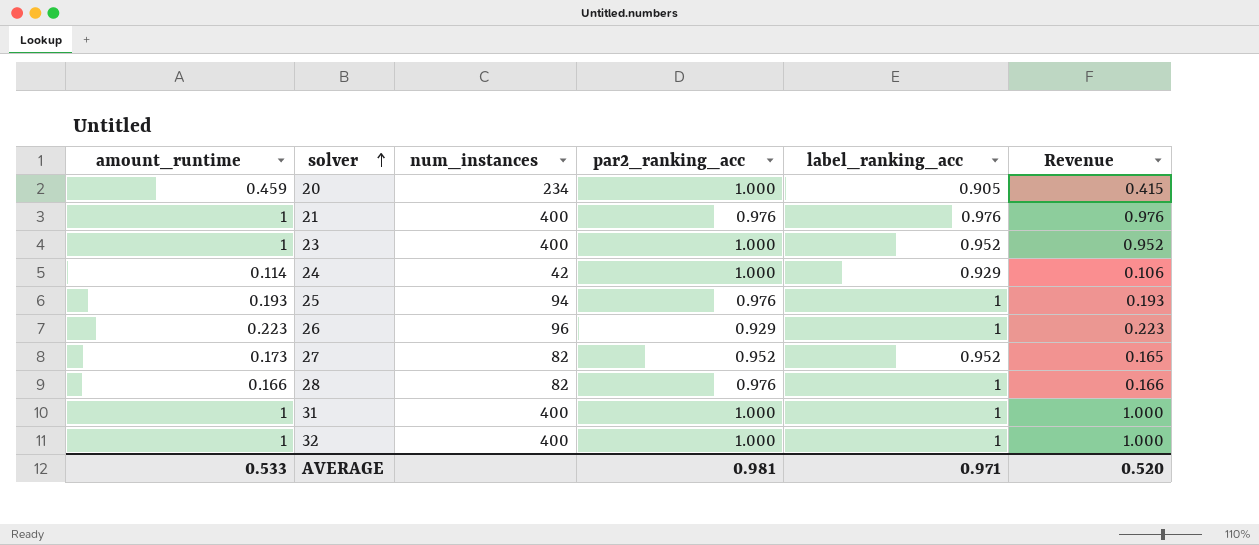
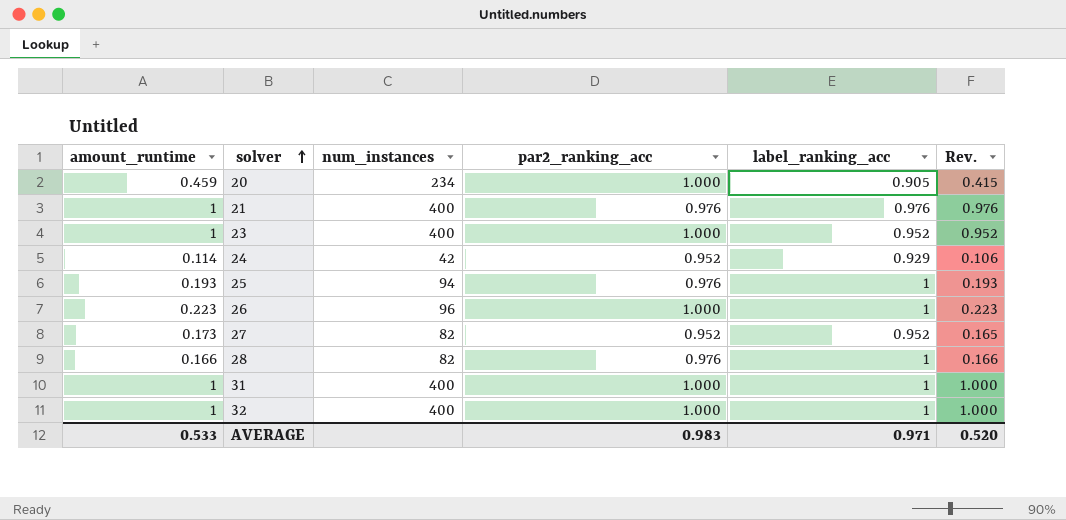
column name: Revenue -> Rev.
24 | par2_ranking_acc: 1.000 -> 0.952
26 | par2_ranking_acc: 0.929 -> 1.000
AVERAGE | par2_ranking_acc: 0.981 -> 0.983

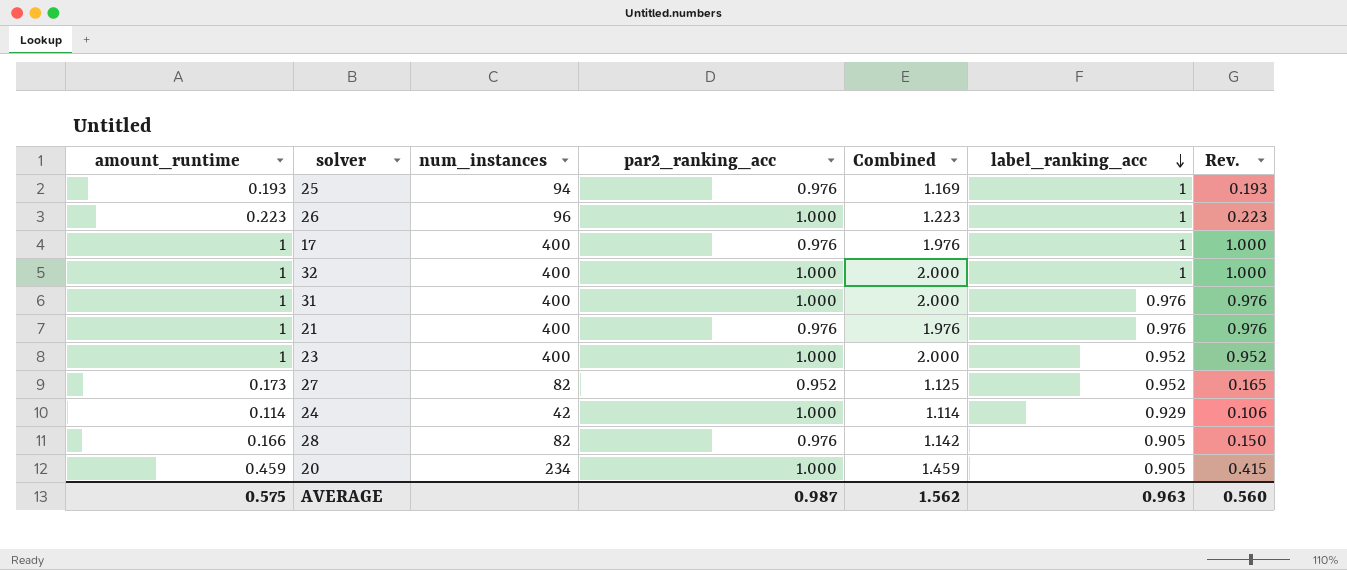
row order: solver ascending -> label_ranking_acc descending
column Combined | formula: none -> [amount_runtime] + [par2_ranking_acc]
row 17: none -> 1 | 400 | 0.976 | 1.976 | 1 | 1.000
31 | label_ranking_acc: 1 -> 0.976
31 | Rev.: 1.000 -> 0.976
24 | par2_ranking_acc: 0.952 -> 1.000
28 | label_ranking_acc: 1 -> 0.905
28 | Rev.: 0.166 -> 0.150
AVERAGE | amount_runtime: 0.533 -> 0.575
AVERAGE | par2_ranking_acc: 0.983 -> 0.987
AVERAGE | label_ranking_acc: 0.971 -> 0.963
AVERAGE | Rev.: 0.520 -> 0.560

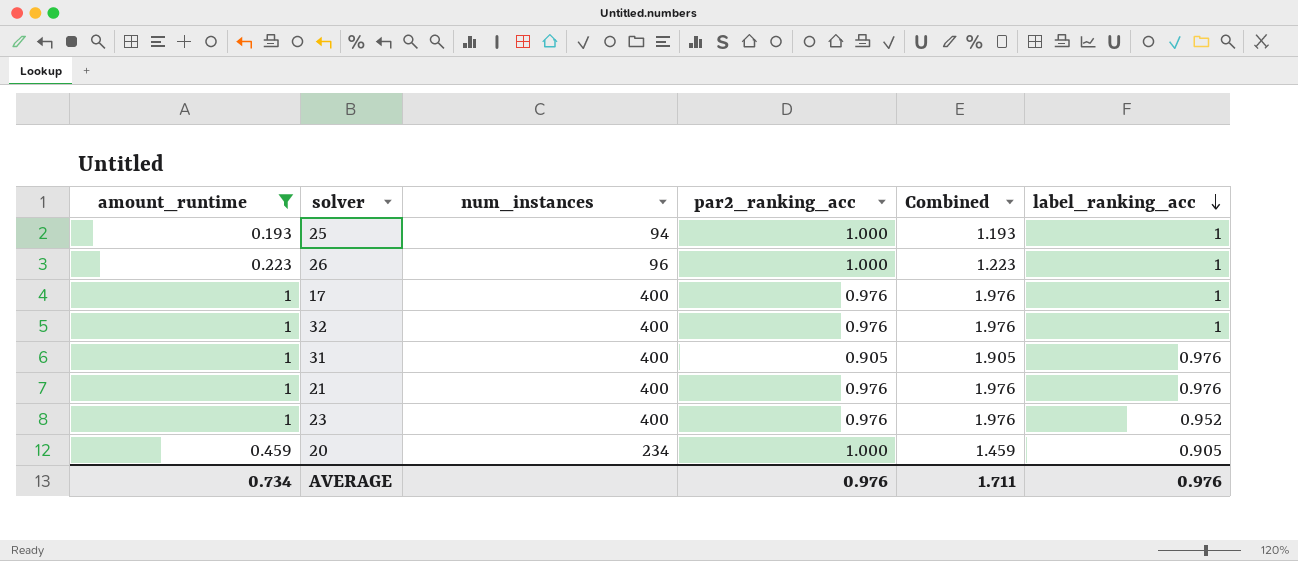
filter: none -> amount_runtime >= 0.193
column Rev. | formula: [amount_runtime] * [label_ranking_acc] -> none
25 | par2_ranking_acc: 0.976 -> 1.000
25 | Combined: 1.169 -> 1.193
32 | par2_ranking_acc: 1.000 -> 0.976
32 | Combined: 2.000 -> 1.976
31 | par2_ranking_acc: 1.000 -> 0.905
31 | Combined: 2.000 -> 1.905
23 | par2_ranking_acc: 1.000 -> 0.976
23 | Combined: 2.000 -> 1.976
AVERAGE | amount_runtime: 0.575 -> 0.734
AVERAGE | par2_ranking_acc: 0.987 -> 0.976
AVERAGE | Combined: 1.562 -> 1.711
AVERAGE | label_ranking_acc: 0.963 -> 0.976

